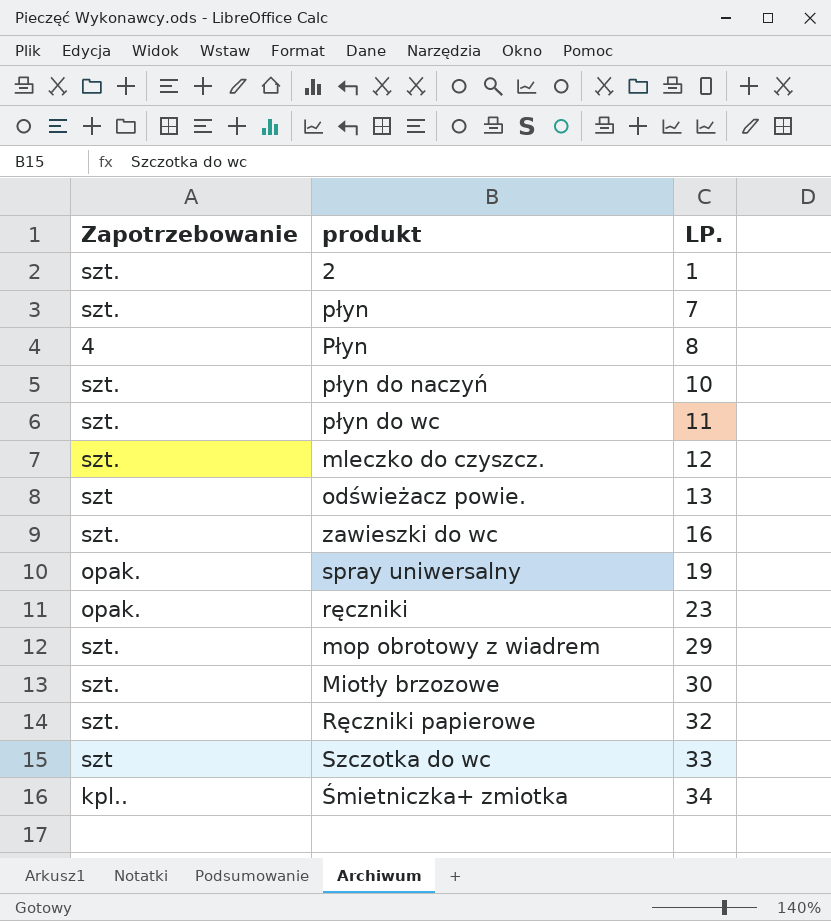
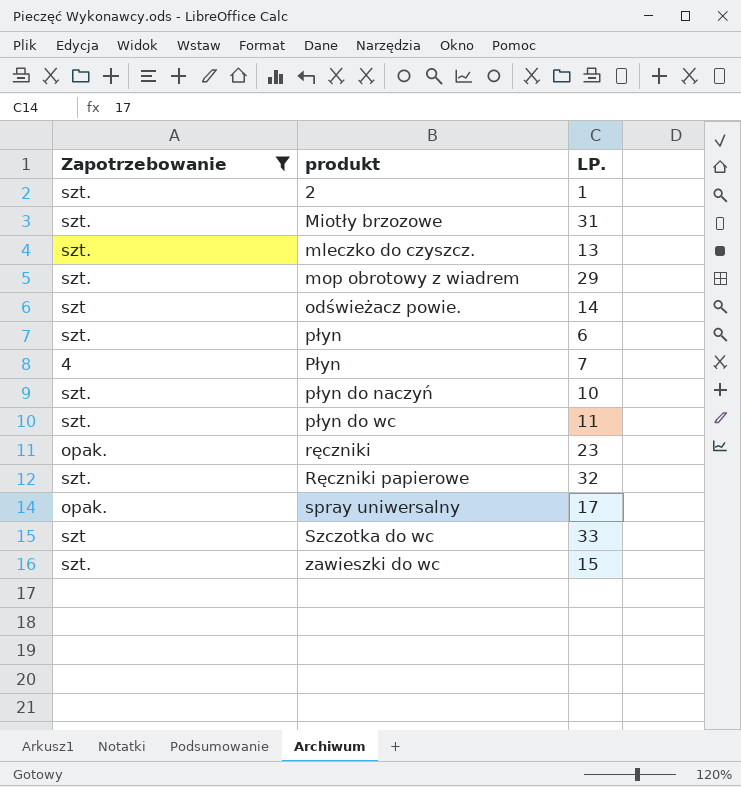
filter: none -> Zapotrzebowanie != kpl..
row order: LP. ascending -> produkt ascending
Miotły brzozowe | LP.: 30 -> 31
mleczko do czyszcz. | LP.: 12 -> 13
odświeżacz powie. | LP.: 13 -> 14
płyn | LP.: 7 -> 6
Płyn | LP.: 8 -> 7
spray uniwersalny | LP.: 19 -> 17
zawieszki do wc | LP.: 16 -> 15

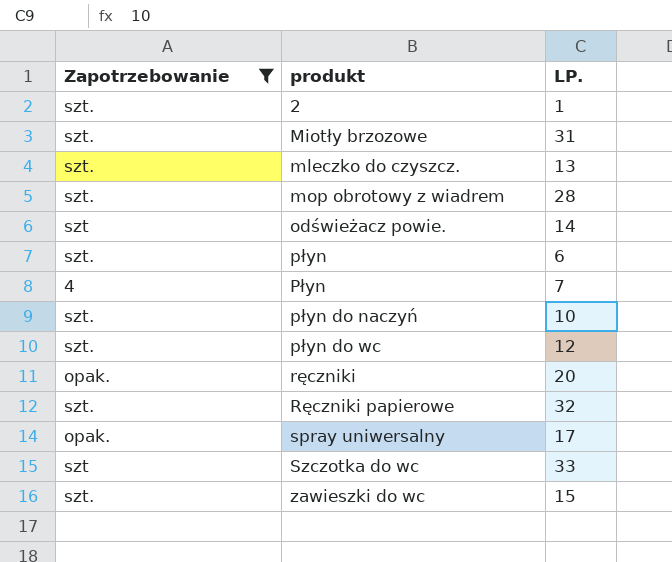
mop obrotowy z wiadrem | LP.: 29 -> 28
płyn do wc | LP.: 11 -> 12
ręczniki | LP.: 23 -> 20

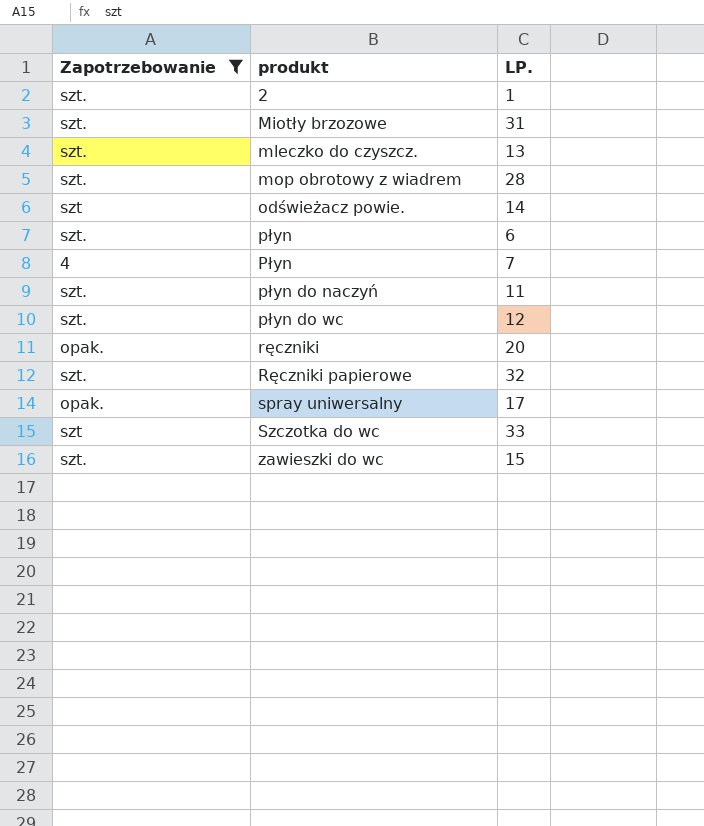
płyn do naczyń | LP.: 10 -> 11

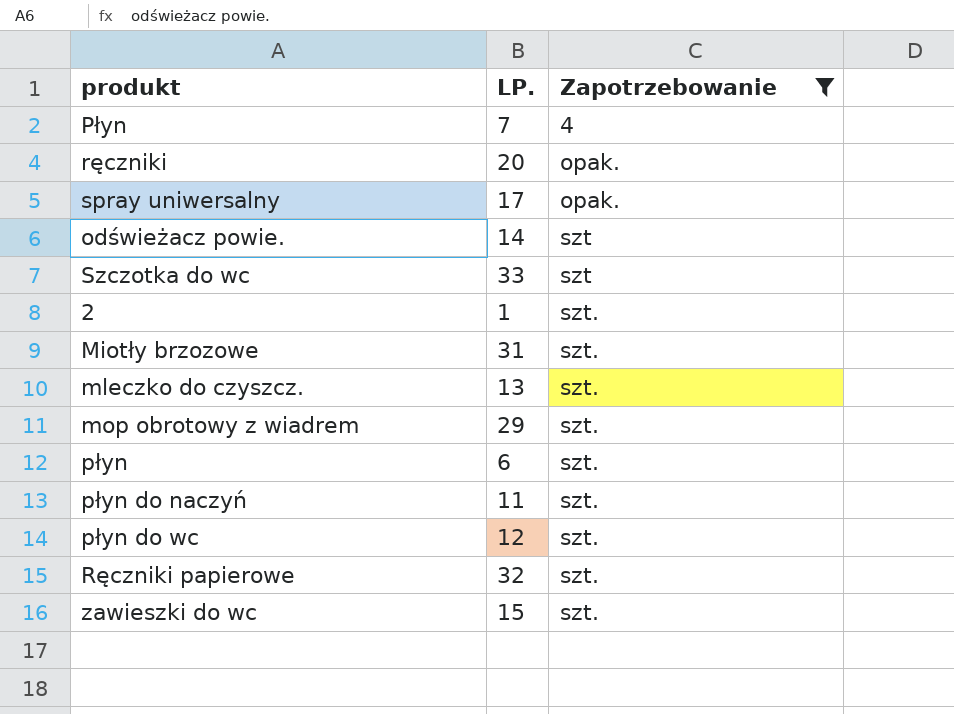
row order: produkt ascending -> Zapotrzebowanie ascending
column Zapotrzebowanie | position: 1 -> 3
mop obrotowy z wiadrem | LP.: 28 -> 29

